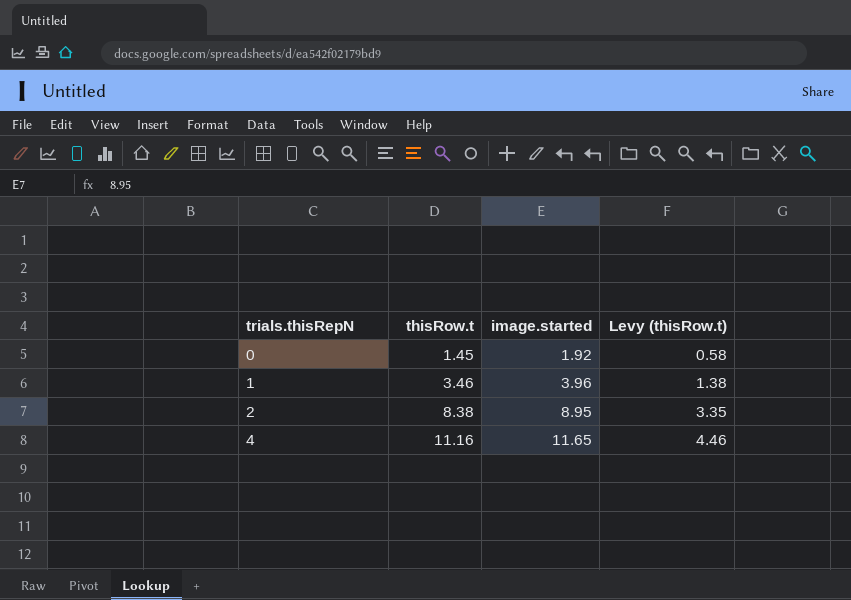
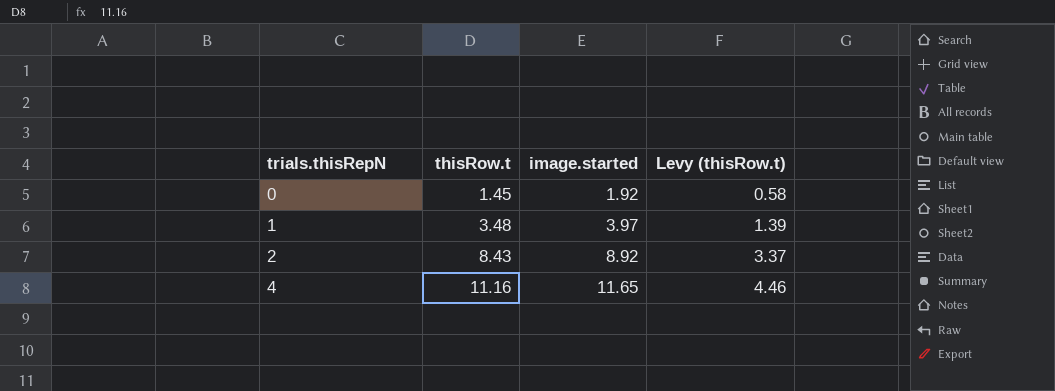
1 | thisRow.t: 3.46 -> 3.48
1 | image.started: 3.96 -> 3.97
1 | Levy (thisRow.t): 1.38 -> 1.39
2 | thisRow.t: 8.38 -> 8.43
2 | image.started: 8.95 -> 8.92
2 | Levy (thisRow.t): 3.35 -> 3.37

